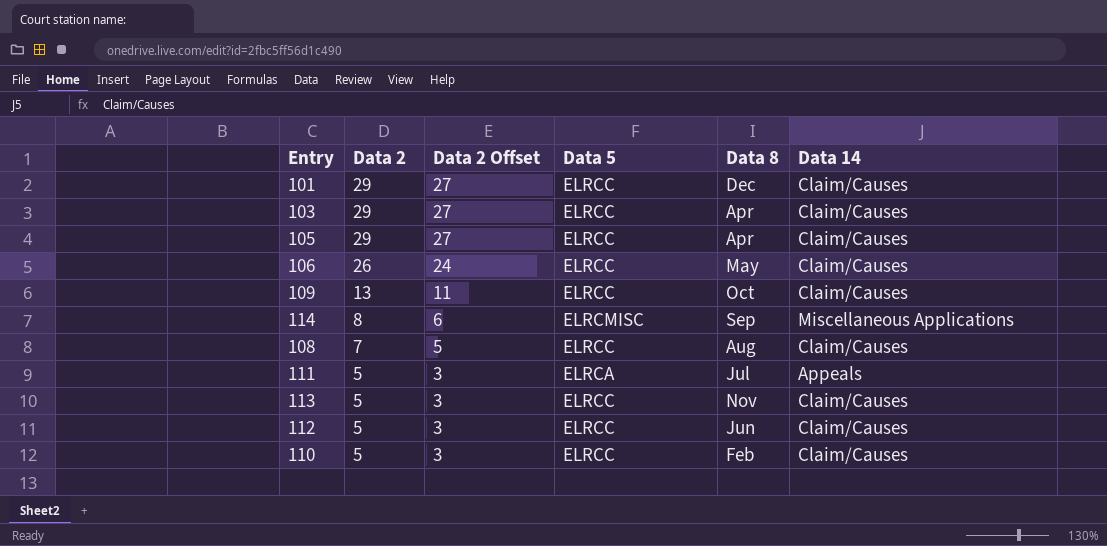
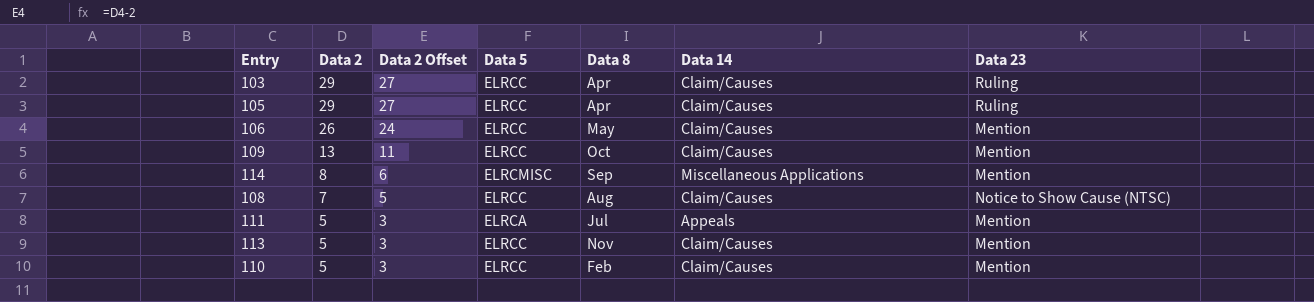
column Data 23 | position: none -> 7
row 101: 29 | 27 | ELRCC | Dec | Claim/Causes -> none
row 112: 5 | 3 | ELRCC | Jun | Claim/Causes -> none

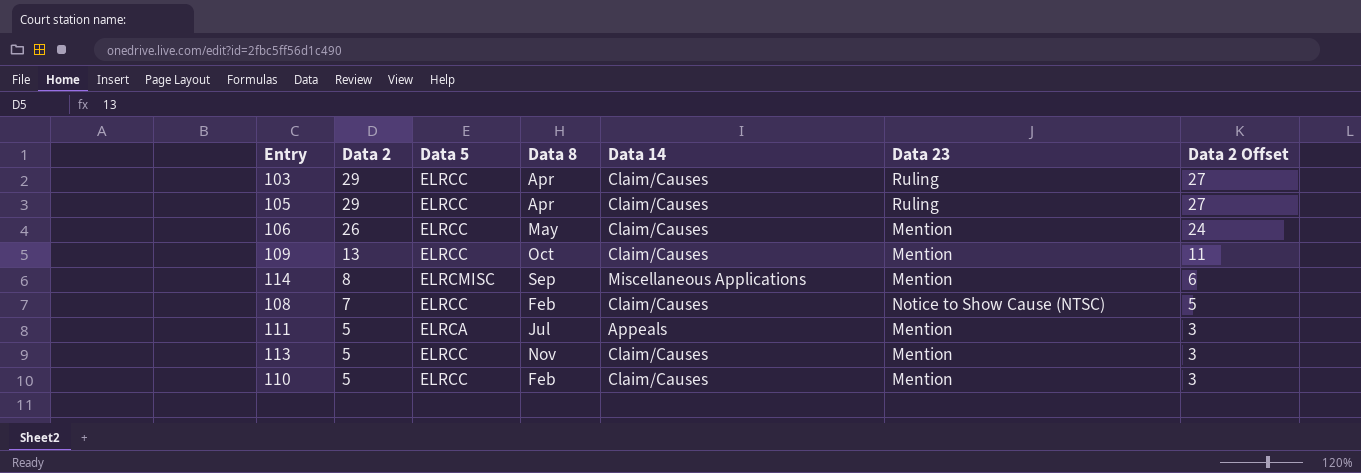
column Data 2 Offset | position: 3 -> 7
108 | Data 8: Aug -> Feb

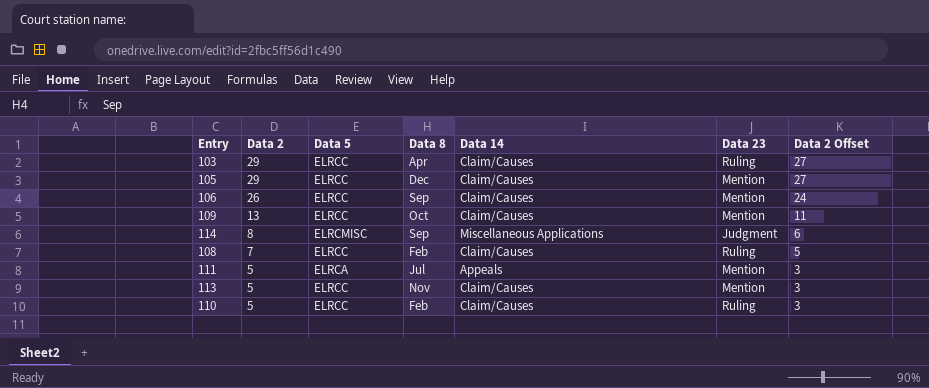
105 | Data 8: Apr -> Dec
105 | Data 23: Ruling -> Mention
106 | Data 8: May -> Sep
114 | Data 23: Mention -> Judgment
108 | Data 23: Notice to Show Cause (NTSC) -> Ruling
110 | Data 23: Mention -> Ruling

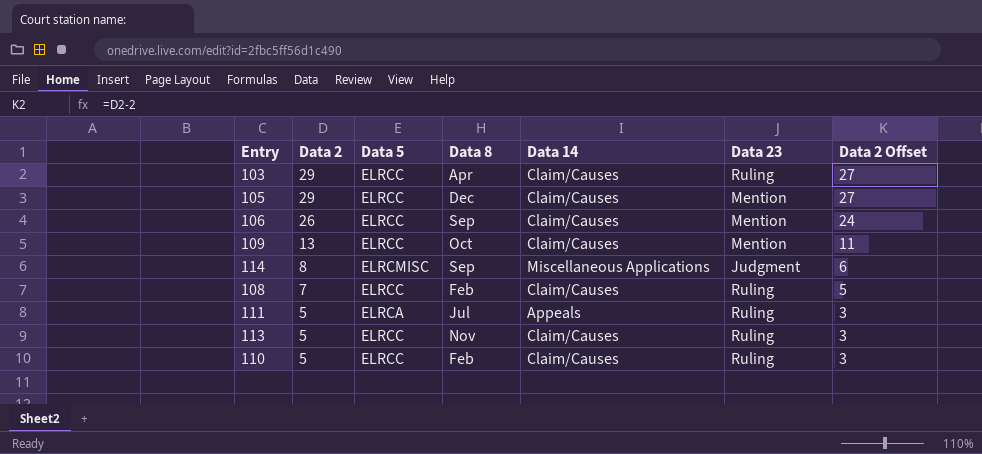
111 | Data 23: Mention -> Ruling
113 | Data 23: Mention -> Ruling

